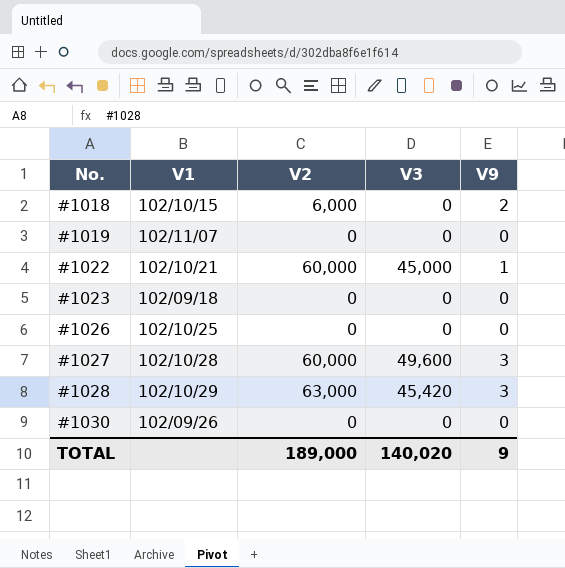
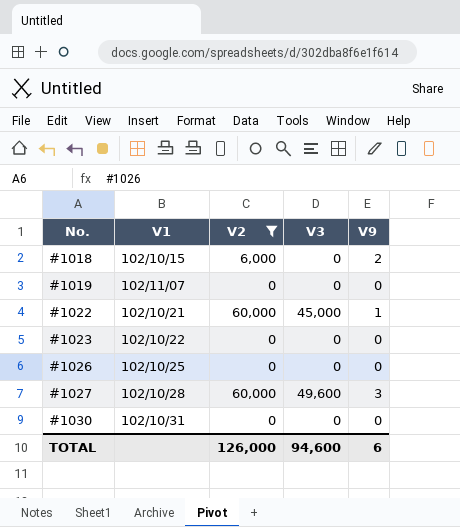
filter: none -> V2 != 63,000
#1023 | V1: 102/09/18 -> 102/10/22
#1030 | V1: 102/09/26 -> 102/10/31
TOTAL | V2: 189,000 -> 126,000
TOTAL | V3: 140,020 -> 94,600
TOTAL | V9: 9 -> 6

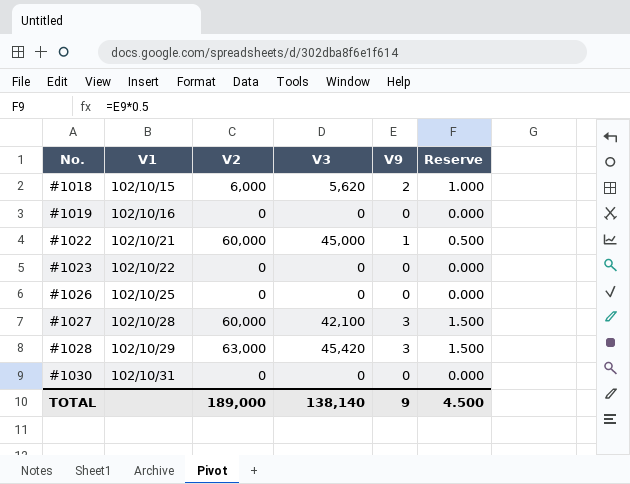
filter: V2 != 63,000 -> none
column Reserve | formula: none -> [V9] * 0.5
#1018 | V3: 0 -> 5,620
#1019 | V1: 102/11/07 -> 102/10/16
#1027 | V3: 49,600 -> 42,100
TOTAL | V2: 126,000 -> 189,000
TOTAL | V3: 94,600 -> 138,140
TOTAL | V9: 6 -> 9

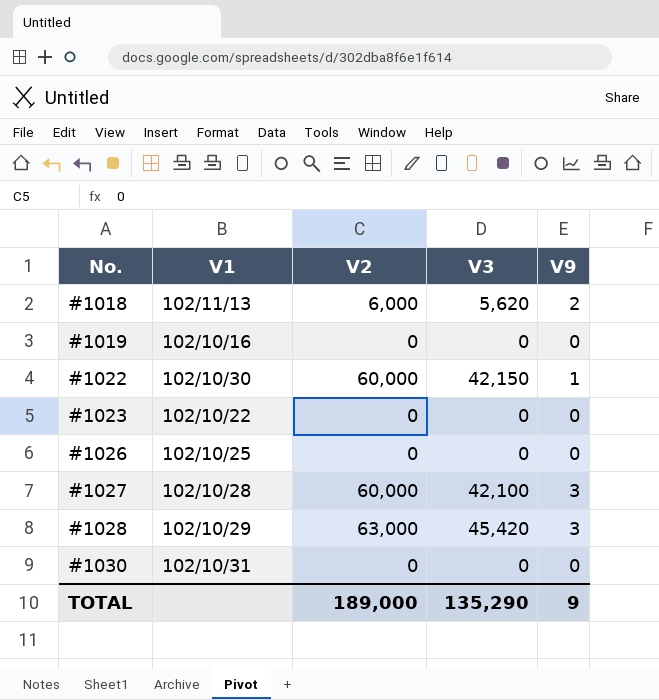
column Reserve | formula: [V9] * 0.5 -> none
#1018 | V1: 102/10/15 -> 102/11/13
#1022 | V1: 102/10/21 -> 102/10/30
#1022 | V3: 45,000 -> 42,150
TOTAL | V3: 138,140 -> 135,290

